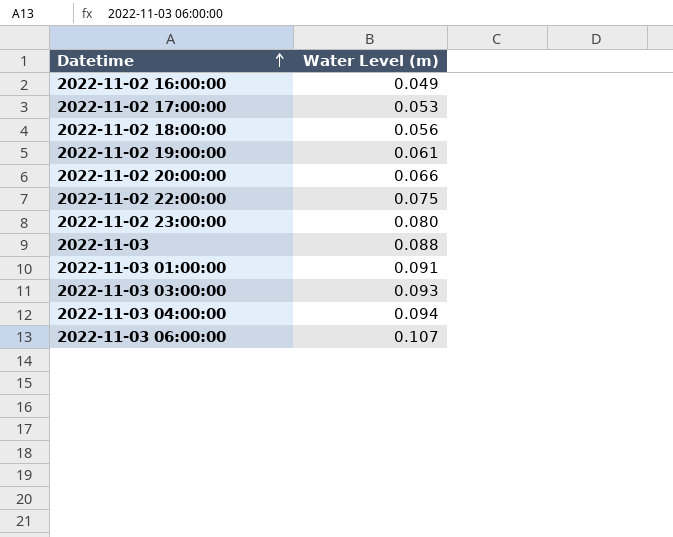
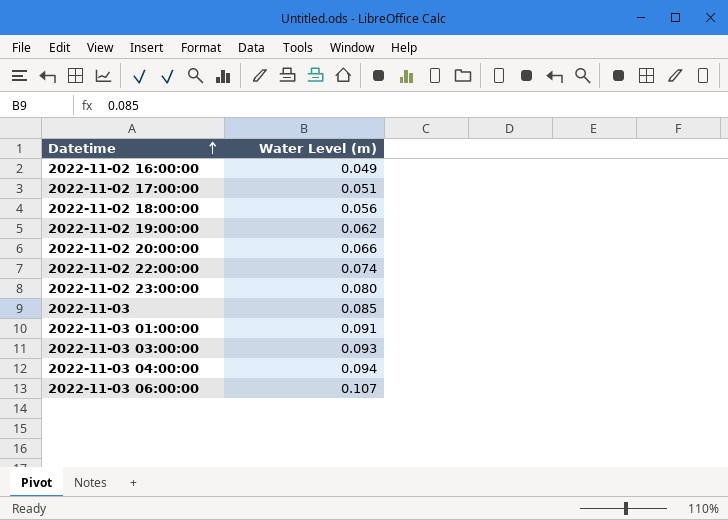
2022-11-02 17:00:00 | Water Level (m): 0.053 -> 0.051
2022-11-02 19:00:00 | Water Level (m): 0.061 -> 0.062
2022-11-02 22:00:00 | Water Level (m): 0.075 -> 0.074
2022-11-03 | Water Level (m): 0.088 -> 0.085

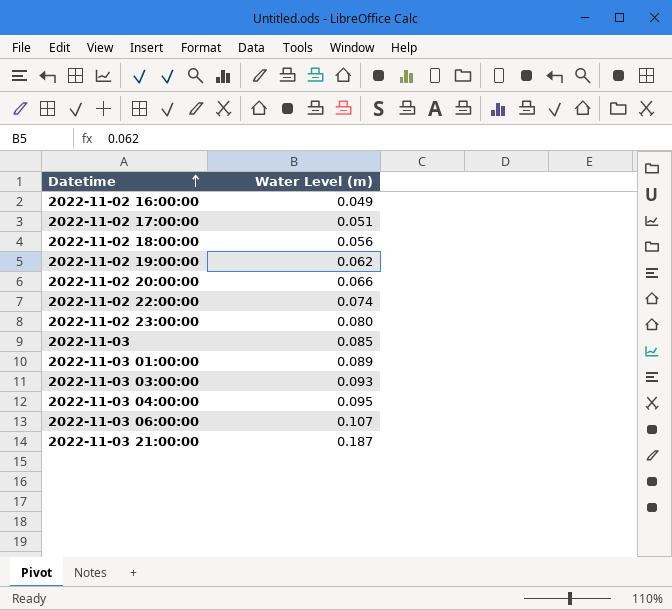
2022-11-03 01:00:00 | Water Level (m): 0.091 -> 0.089
2022-11-03 04:00:00 | Water Level (m): 0.094 -> 0.095
row 2022-11-03 21:00:00: none -> 0.187

